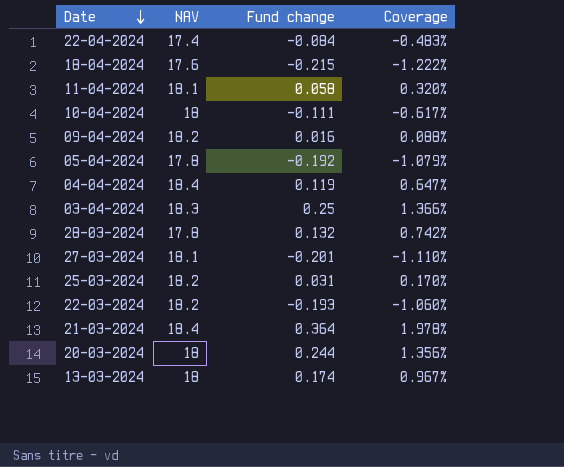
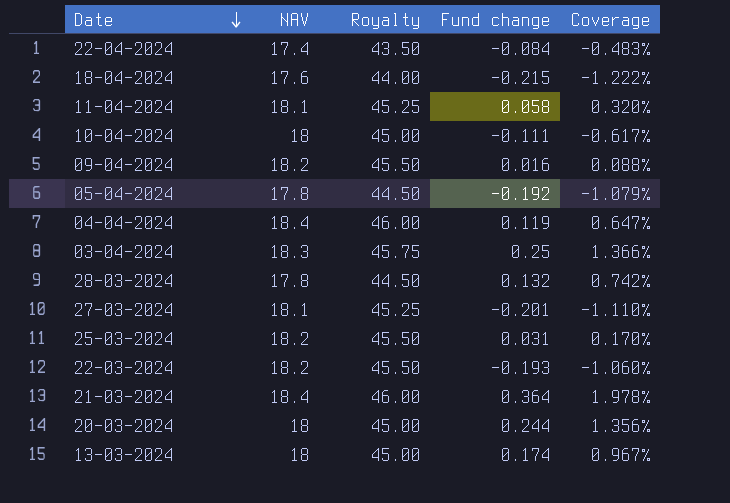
column Royalty | formula: none -> [NAV] * 2.5

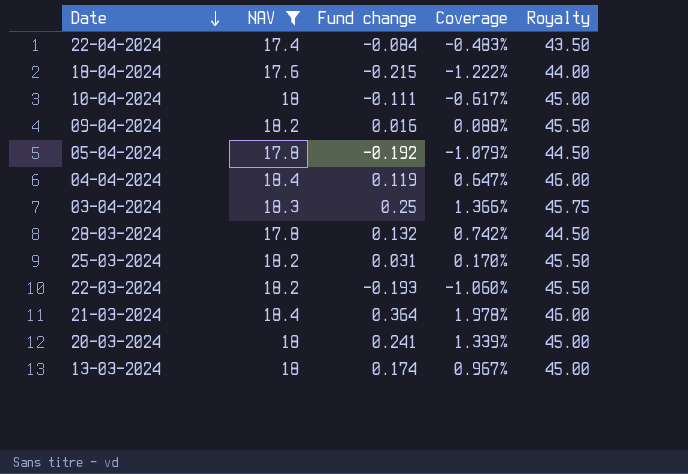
filter: none -> NAV != 18.1
column Royalty | position: 3 -> 5
20-03-2024 | Fund change: 0.244 -> 0.241
20-03-2024 | Coverage: 1.356% -> 1.339%

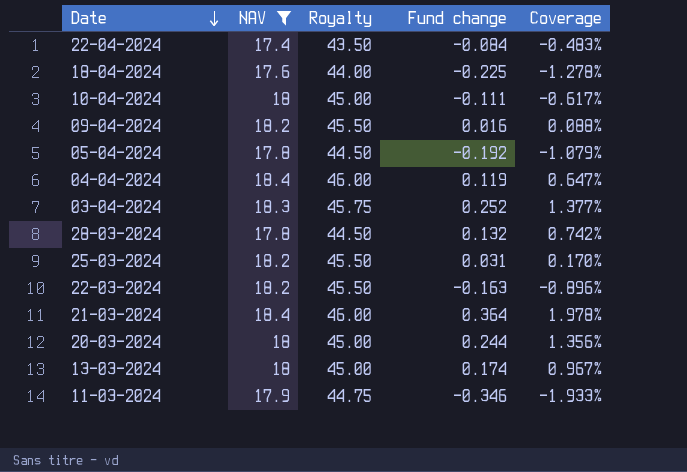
column Royalty | position: 5 -> 3
18-04-2024 | Fund change: -0.215 -> -0.225
18-04-2024 | Coverage: -1.222% -> -1.278%
03-04-2024 | Fund change: 0.25 -> 0.252
03-04-2024 | Coverage: 1.366% -> 1.377%
22-03-2024 | Fund change: -0.193 -> -0.163
22-03-2024 | Coverage: -1.060% -> -0.896%
20-03-2024 | Fund change: 0.241 -> 0.244
20-03-2024 | Coverage: 1.339% -> 1.356%
row 11-03-2024: none -> 17.9 | 44.75 | -0.346 | -1.933%

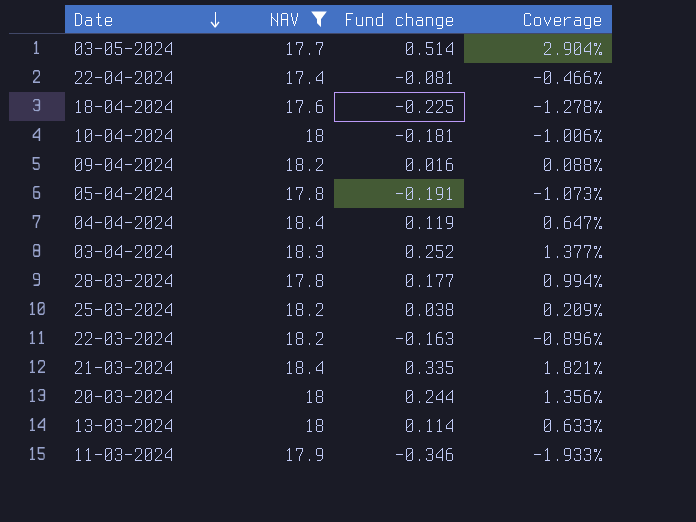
column Royalty | formula: [NAV] * 2.5 -> none
row 03-05-2024: none -> 17.7 | 0.514 | 2.904%
22-04-2024 | Fund change: -0.084 -> -0.081
22-04-2024 | Coverage: -0.483% -> -0.466%
10-04-2024 | Fund change: -0.111 -> -0.181
10-04-2024 | Coverage: -0.617% -> -1.006%
05-04-2024 | Fund change: -0.192 -> -0.191
05-04-2024 | Coverage: -1.079% -> -1.073%
28-03-2024 | Fund change: 0.132 -> 0.177
28-03-2024 | Coverage: 0.742% -> 0.994%
25-03-2024 | Fund change: 0.031 -> 0.038
25-03-2024 | Coverage: 0.170% -> 0.209%
21-03-2024 | Fund change: 0.364 -> 0.335
21-03-2024 | Coverage: 1.978% -> 1.821%
13-03-2024 | Fund change: 0.174 -> 0.114
13-03-2024 | Coverage: 0.967% -> 0.633%

